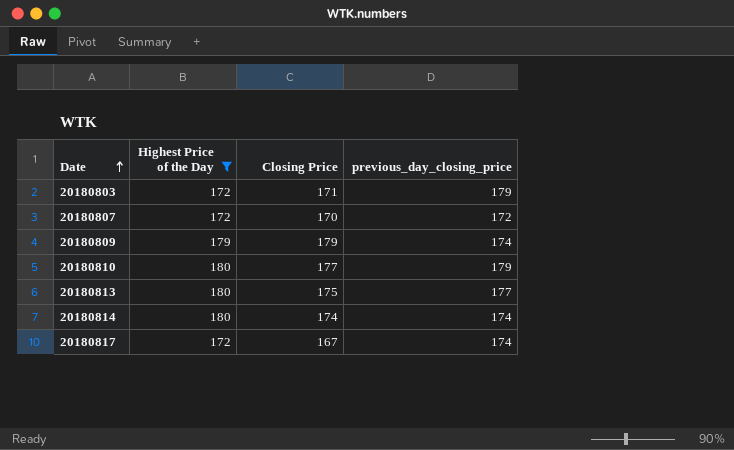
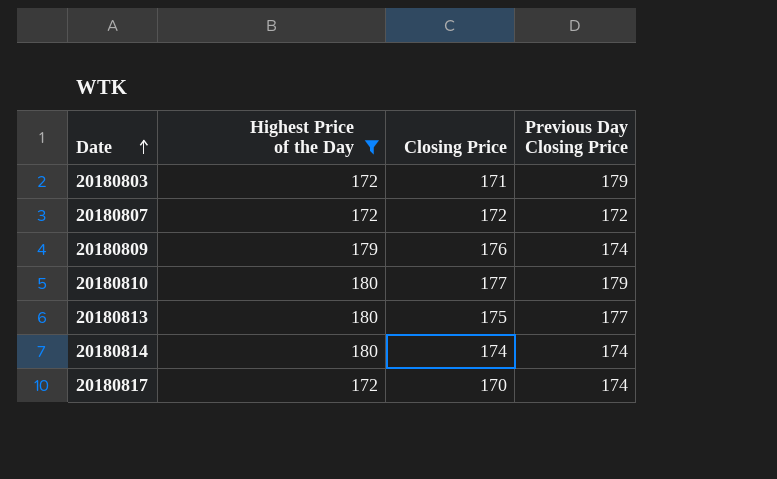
column name: previous_day_closing_price -> Previous Day Closing Price
20180807 | Closing Price: 170 -> 172
20180809 | Closing Price: 179 -> 176
20180817 | Closing Price: 167 -> 170

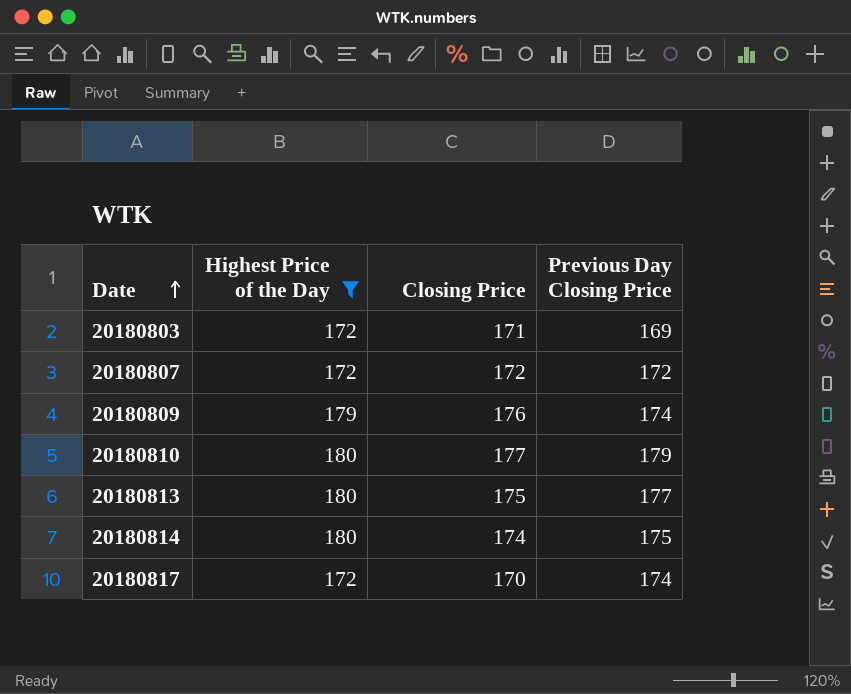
20180803 | Previous Day Closing Price: 179 -> 169
20180814 | Previous Day Closing Price: 174 -> 175

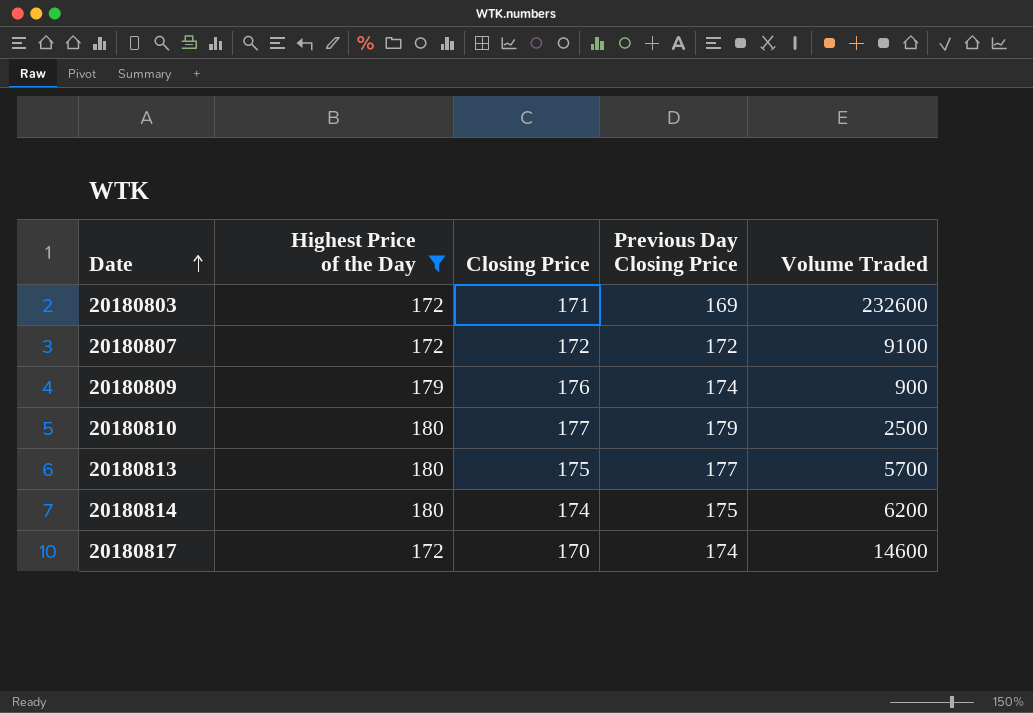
column Volume Traded | position: none -> 5

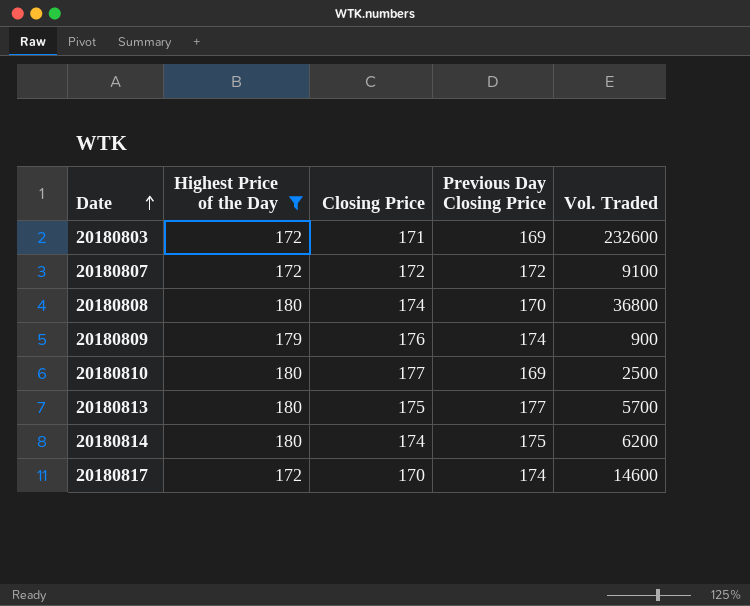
column name: Volume Traded -> Vol. Traded
row 20180808: none -> 180 | 174 | 170 | 36800
20180810 | Previous Day Closing Price: 179 -> 169

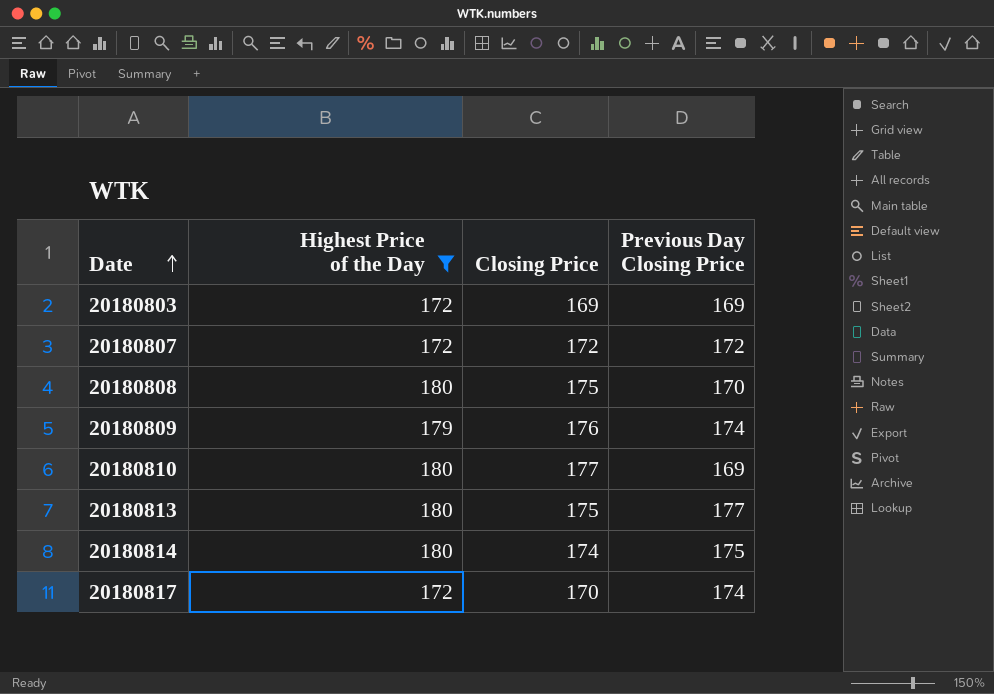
column Vol. Traded | position: 5 -> none
20180803 | Closing Price: 171 -> 169
20180808 | Closing Price: 174 -> 175

